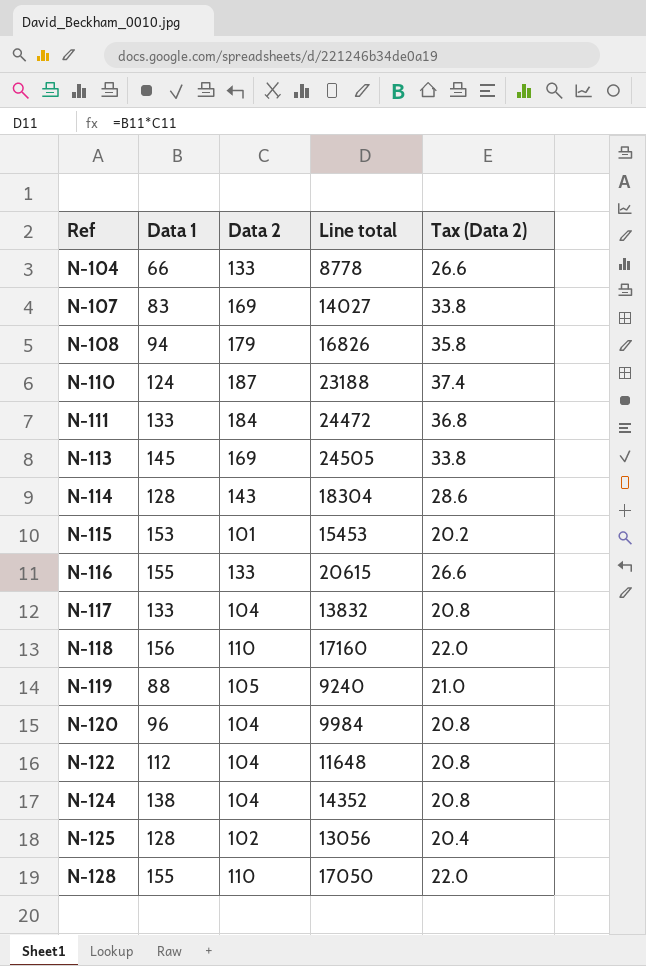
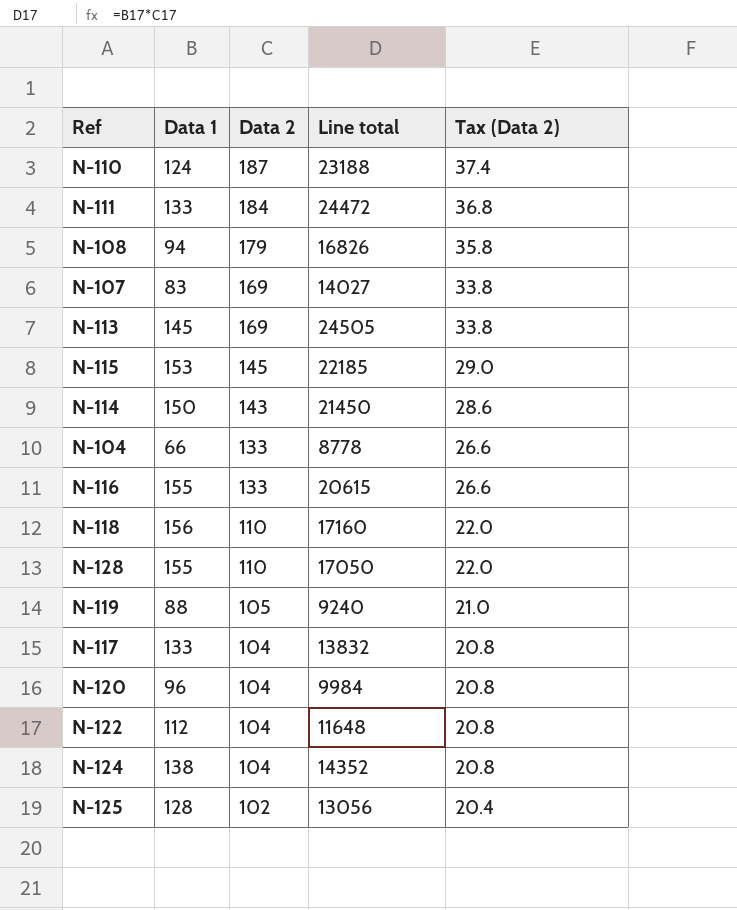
row order: Ref ascending -> Data 2 descending
N-115 | Data 2: 101 -> 145
N-115 | Line total: 15453 -> 22185
N-115 | Tax (Data 2): 20.2 -> 29.0
N-114 | Data 1: 128 -> 150
N-114 | Line total: 18304 -> 21450

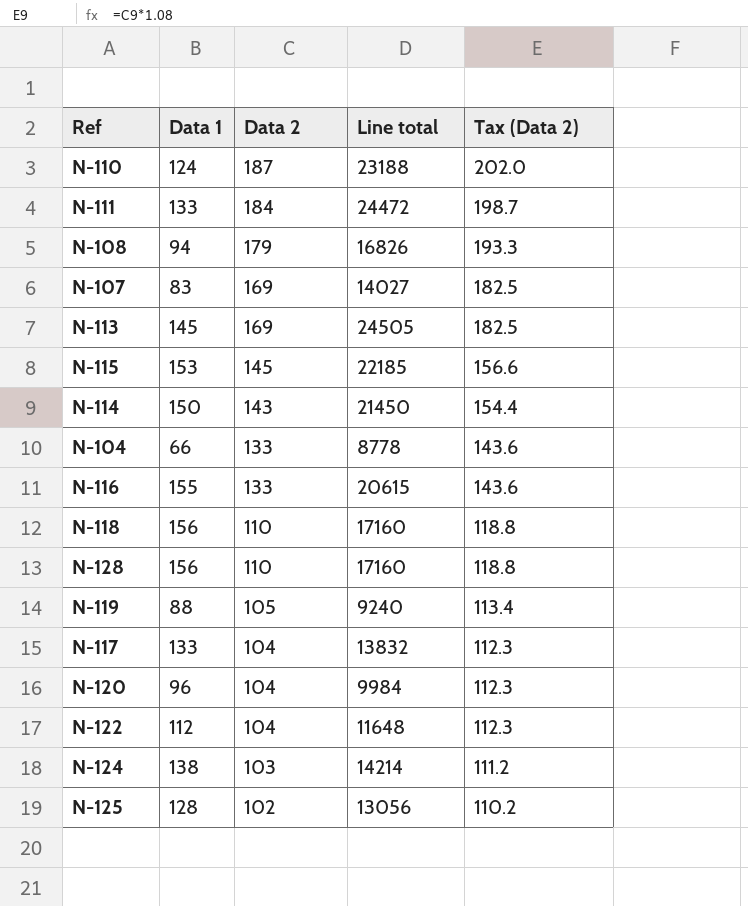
column Tax (Data 2) | formula: [Data 2] * 0.2 -> [Data 2] * 1.08
N-128 | Data 1: 155 -> 156
N-128 | Line total: 17050 -> 17160
N-124 | Data 2: 104 -> 103
N-124 | Line total: 14352 -> 14214

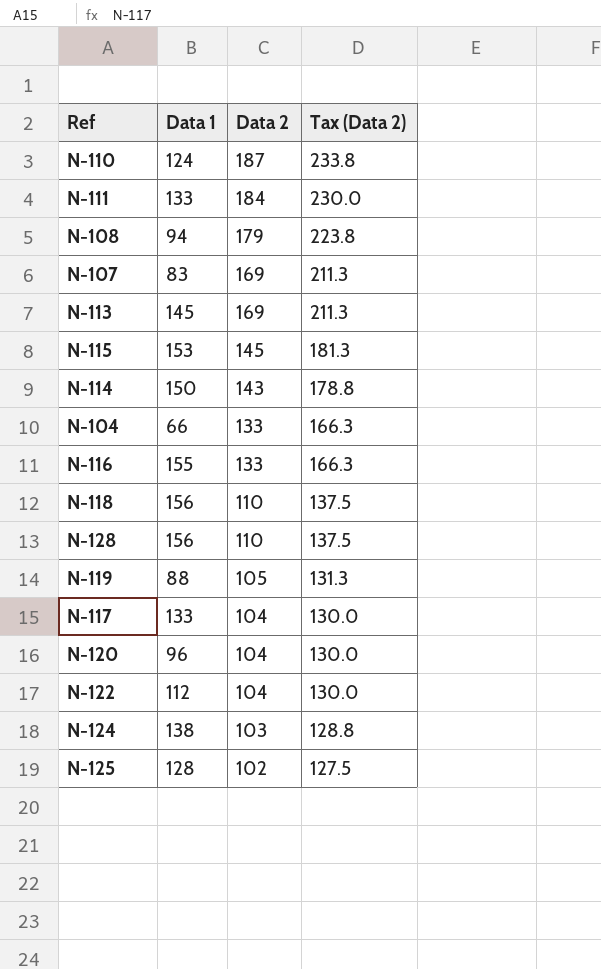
column Line total | formula: [Data 1] * [Data 2] -> none
column Tax (Data 2) | formula: [Data 2] * 1.08 -> [Data 2] * 1.25

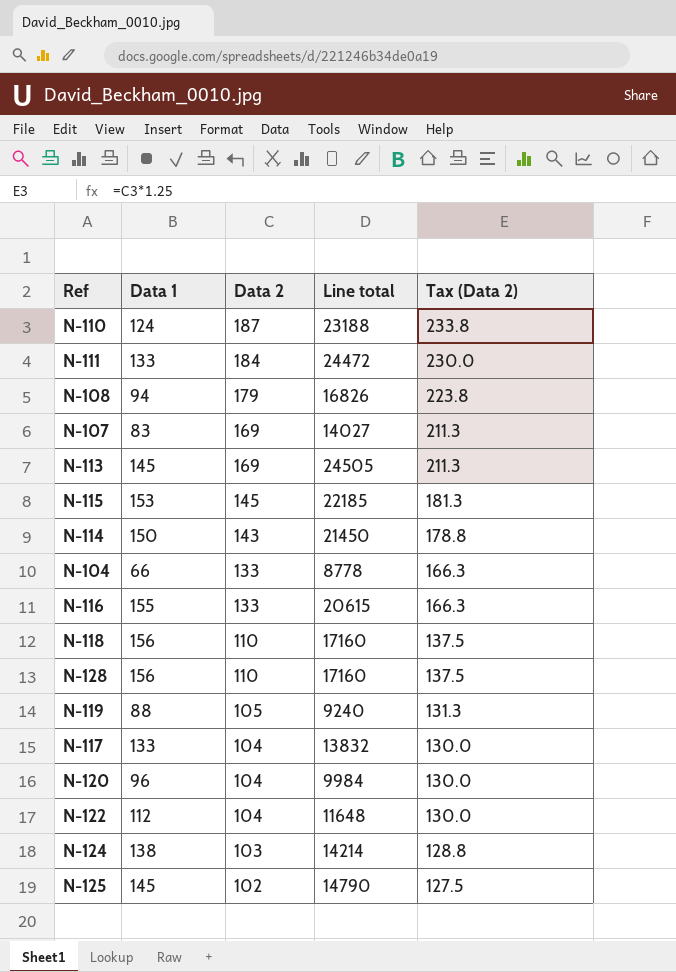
column Line total | formula: none -> [Data 1] * [Data 2]
N-125 | Data 1: 128 -> 145

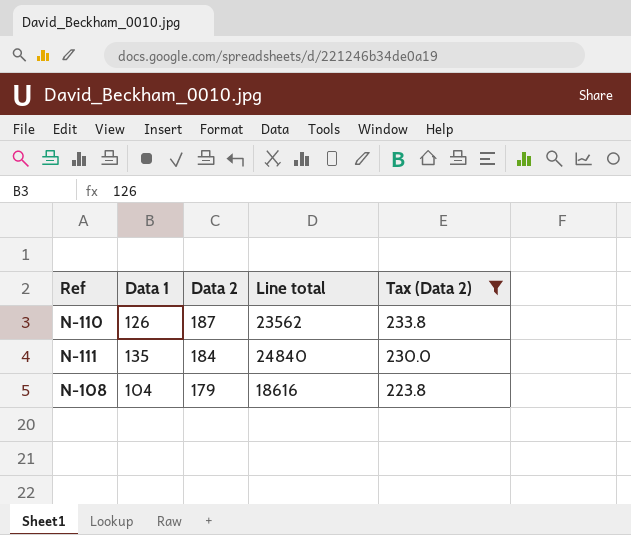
filter: none -> Tax (Data 2) >= 223.8
N-110 | Data 1: 124 -> 126
N-110 | Line total: 23188 -> 23562
N-111 | Data 1: 133 -> 135
N-111 | Line total: 24472 -> 24840
N-108 | Data 1: 94 -> 104
N-108 | Line total: 16826 -> 18616

